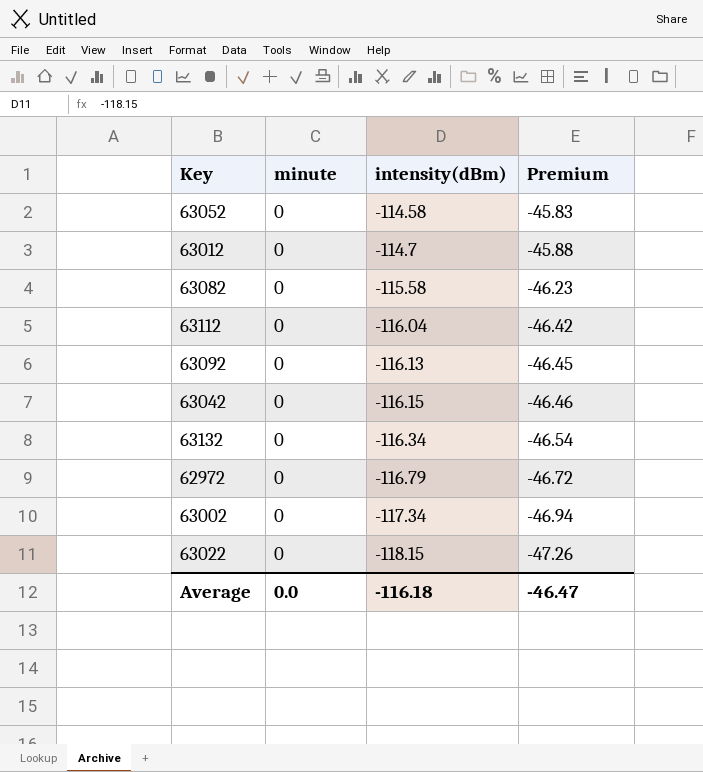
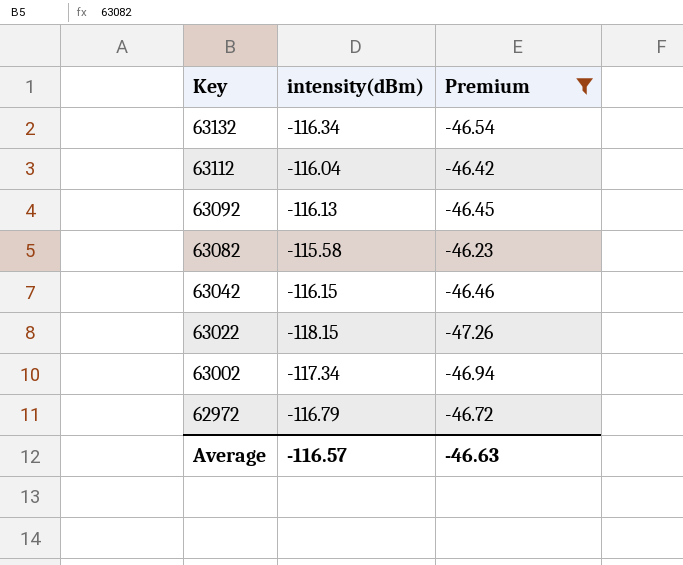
filter: none -> Premium <= -46.23
row order: intensity(dBm) descending -> Key descending
column minute | position: 2 -> none
Average | intensity(dBm): -116.18 -> -116.57
Average | Premium: -46.47 -> -46.63

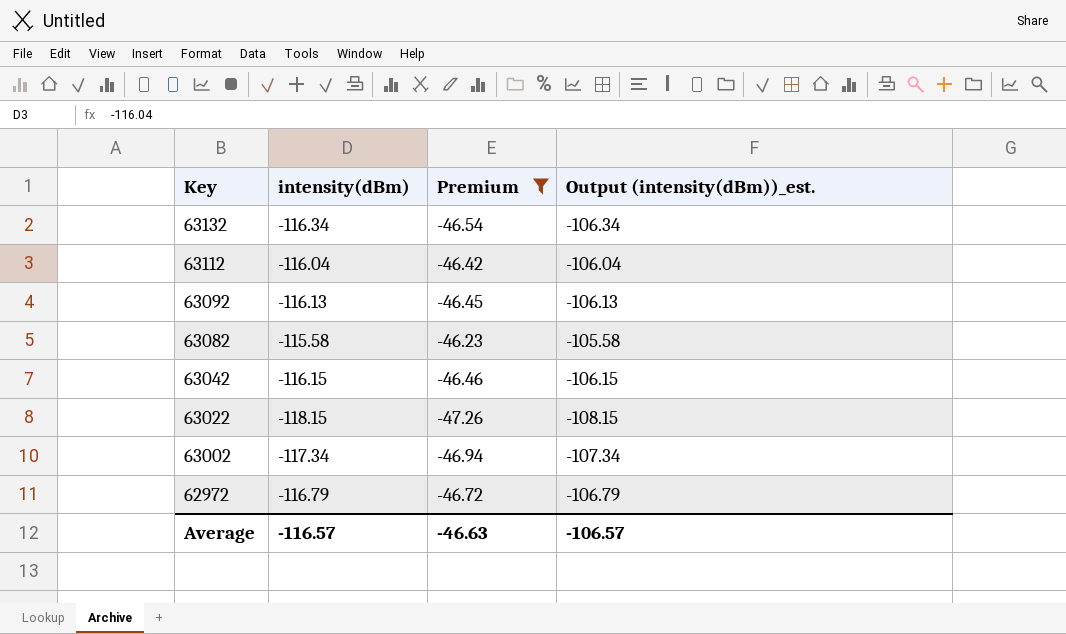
column Output (intensity(dBm))_est. | formula: none -> [intensity(dBm)] + 10

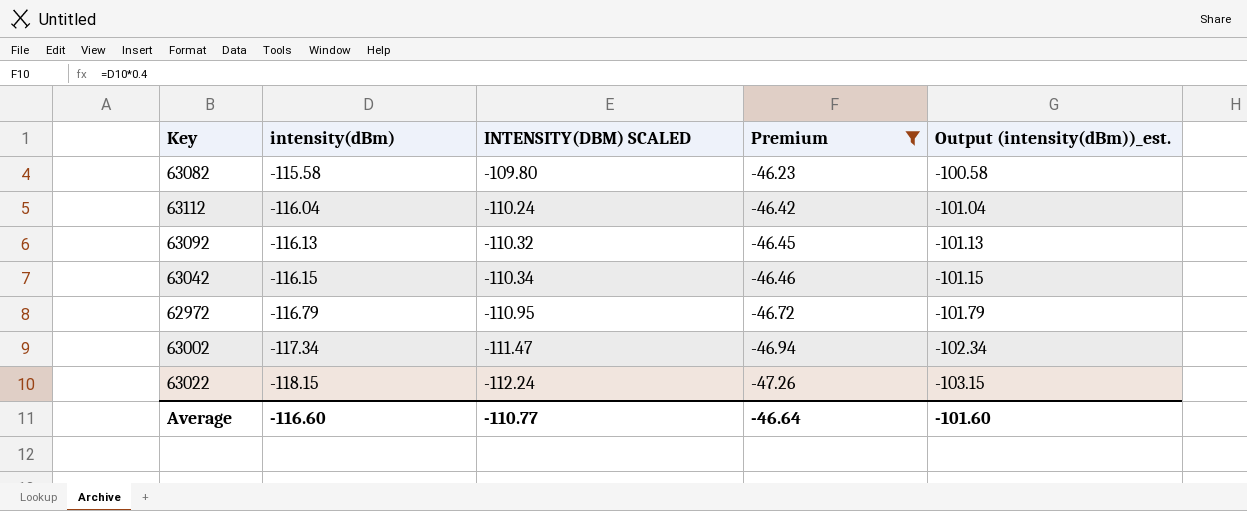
row order: Key descending -> intensity(dBm) descending
column INTENSITY(DBM) SCALED | formula: none -> [intensity(dBm)] * 0.95
column Output (intensity(dBm))_est. | formula: [intensity(dBm)] + 10 -> [intensity(dBm)] + 15
row 63132: -116.34 | -46.54 | -106.34 -> none
Average | intensity(dBm): -116.57 -> -116.60
Average | Premium: -46.63 -> -46.64
Average | Output (intensity(dBm))_est.: -106.57 -> -101.60

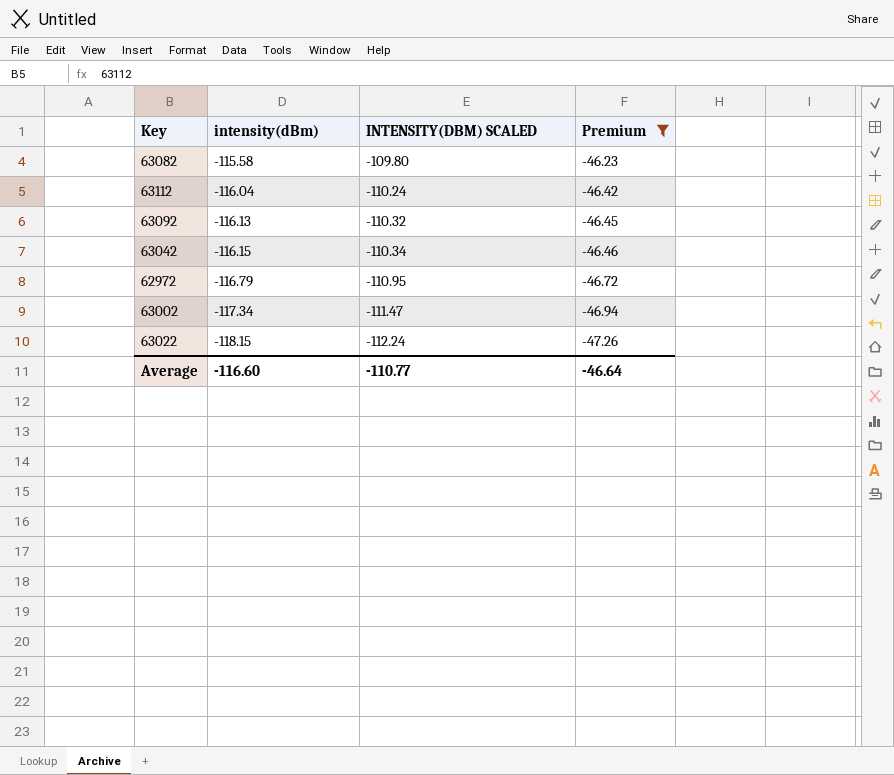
column Output (intensity(dBm))_est. | formula: [intensity(dBm)] + 15 -> none

